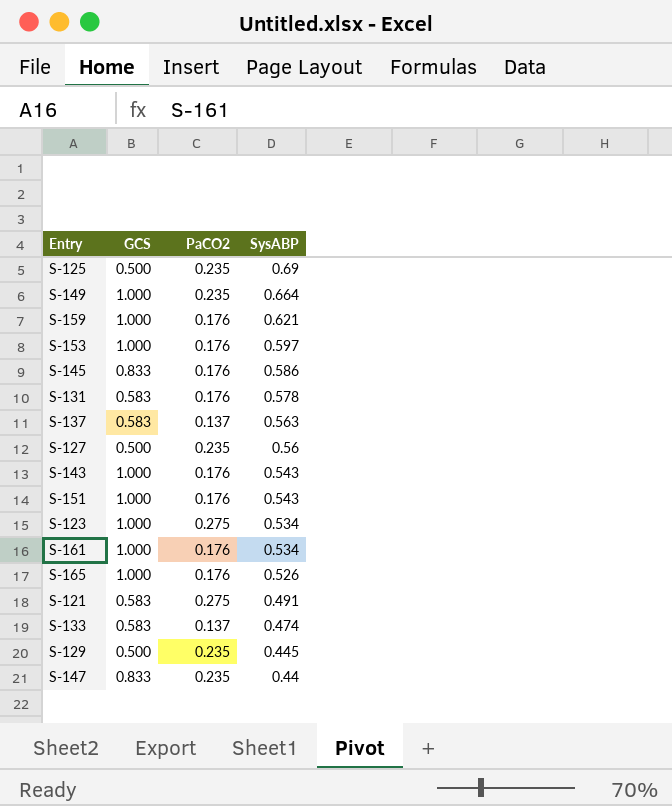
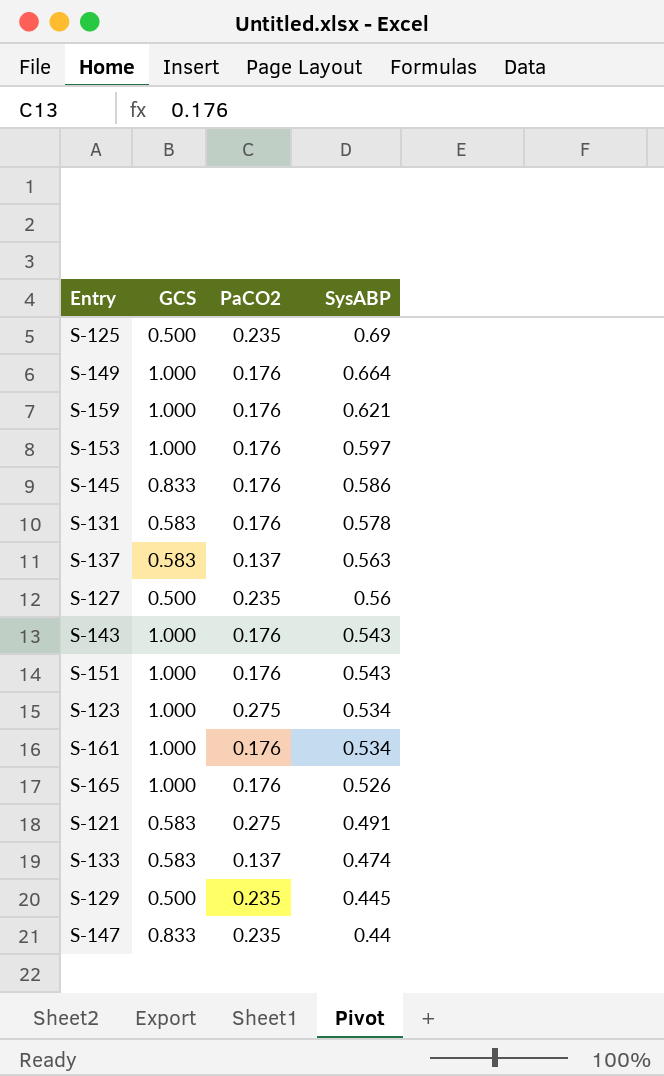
S-149 | PaCO2: 0.235 -> 0.176

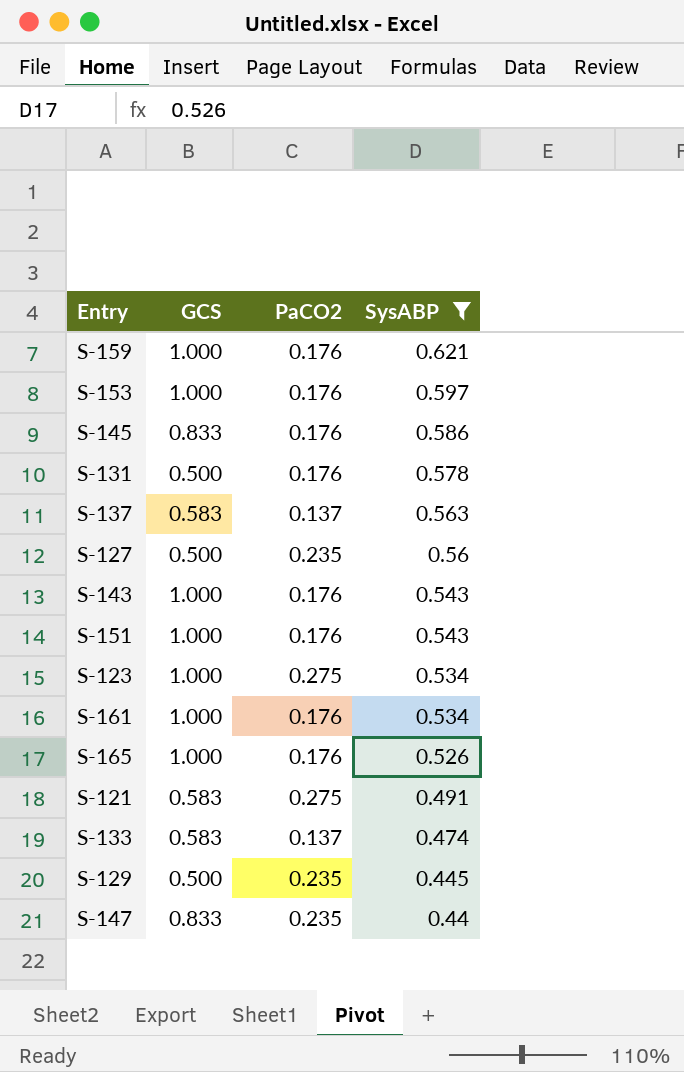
filter: none -> SysABP <= 0.621
S-131 | GCS: 0.583 -> 0.500

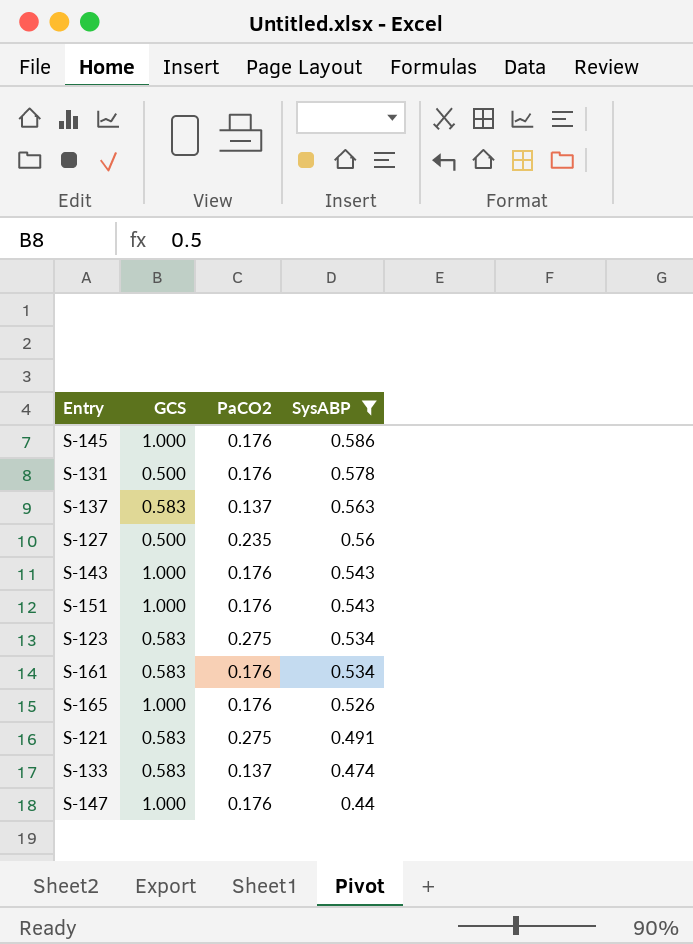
row S-159: 1.000 | 0.176 | 0.621 -> none
row S-153: 1.000 | 0.176 | 0.597 -> none
row S-129: 0.500 | 0.235 | 0.445 -> none
S-145 | GCS: 0.833 -> 1.000
S-123 | GCS: 1.000 -> 0.583
S-161 | GCS: 1.000 -> 0.583
S-147 | GCS: 0.833 -> 1.000
S-147 | PaCO2: 0.235 -> 0.176

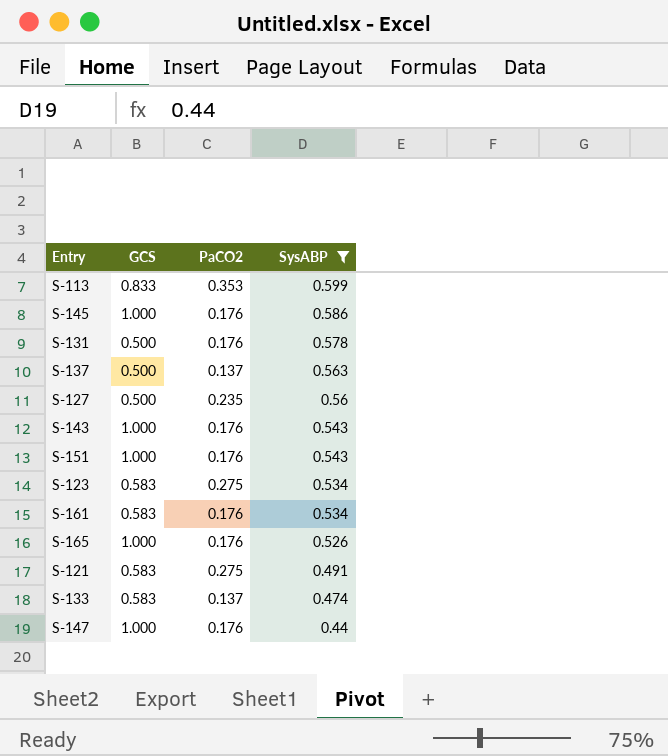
row S-113: none -> 0.833 | 0.353 | 0.599
S-137 | GCS: 0.583 -> 0.500

